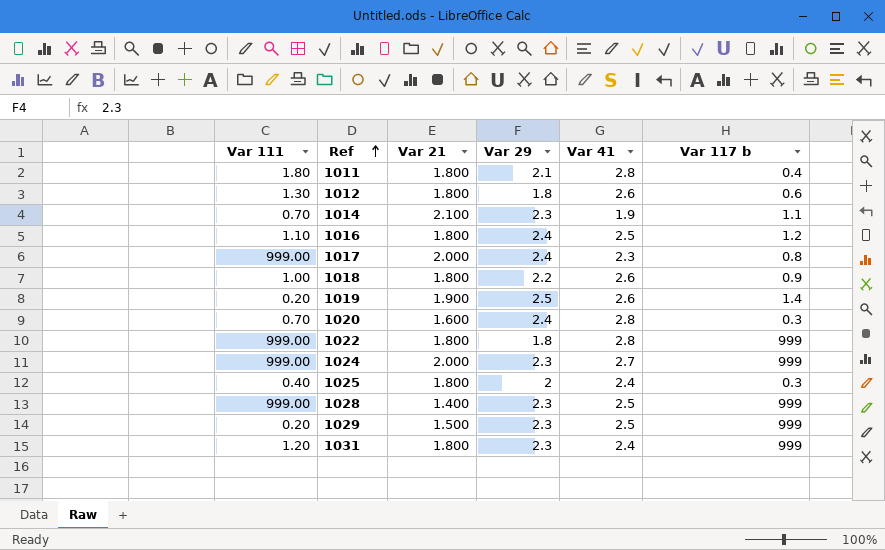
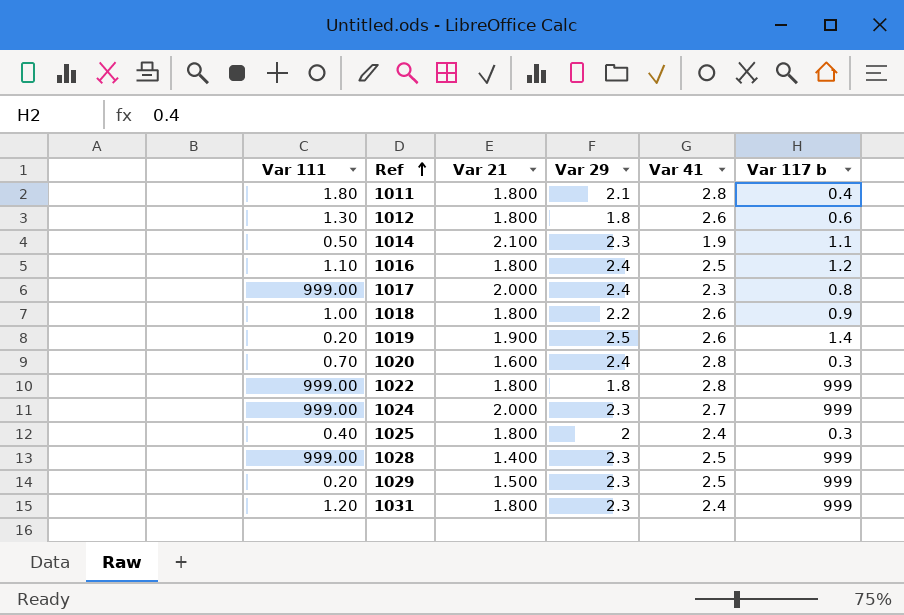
1014 | Var 111: 0.70 -> 0.50

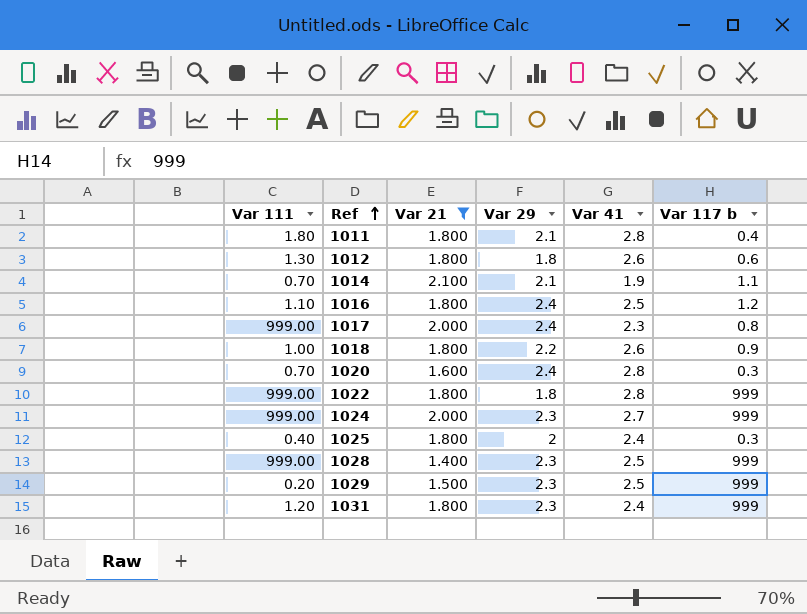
filter: none -> Var 21 != 1.900
1014 | Var 111: 0.50 -> 0.70
1014 | Var 29: 2.3 -> 2.1

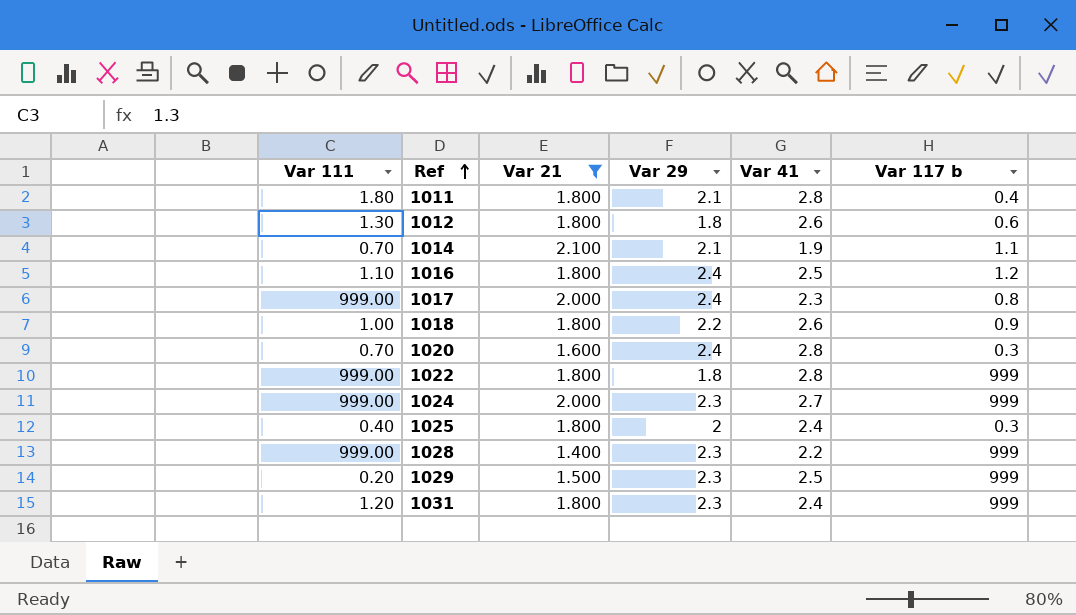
1028 | Var 41: 2.5 -> 2.2

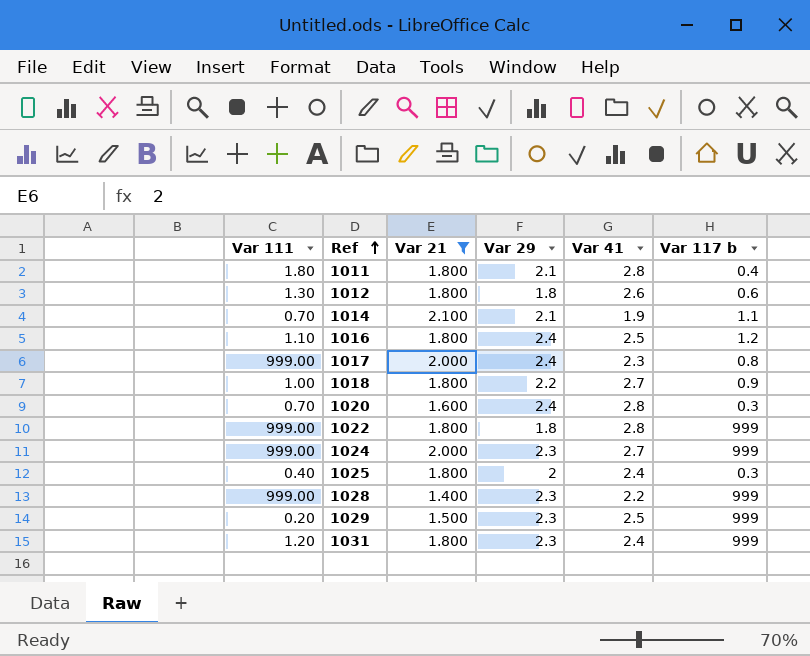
1018 | Var 41: 2.6 -> 2.7

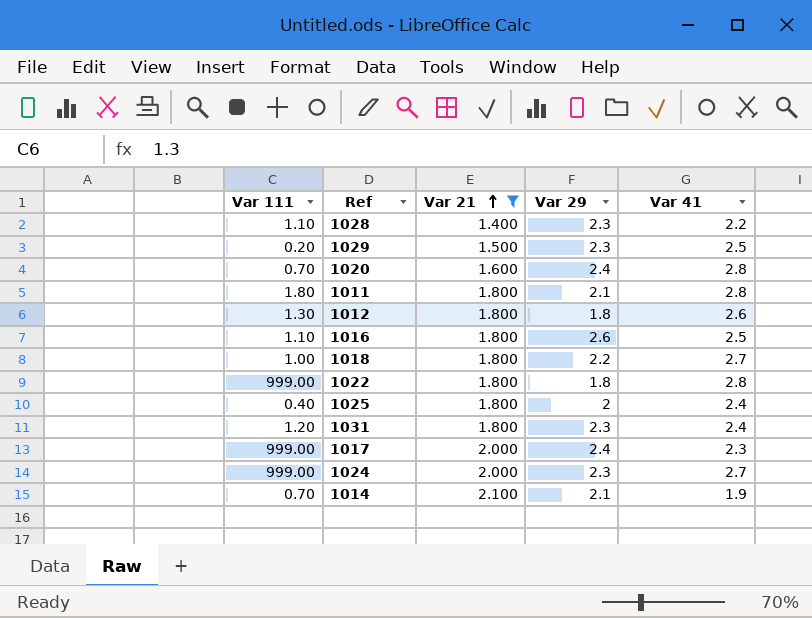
row order: Ref ascending -> Var 21 ascending
column Var 117 b | position: 6 -> none
1028 | Var 111: 999.00 -> 1.10
1016 | Var 29: 2.4 -> 2.6

